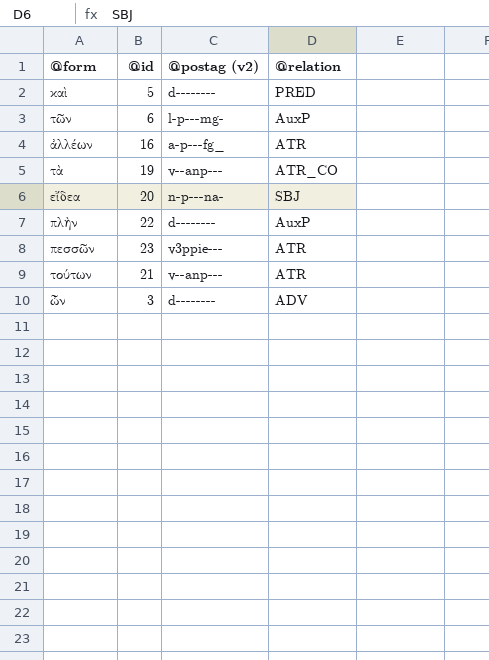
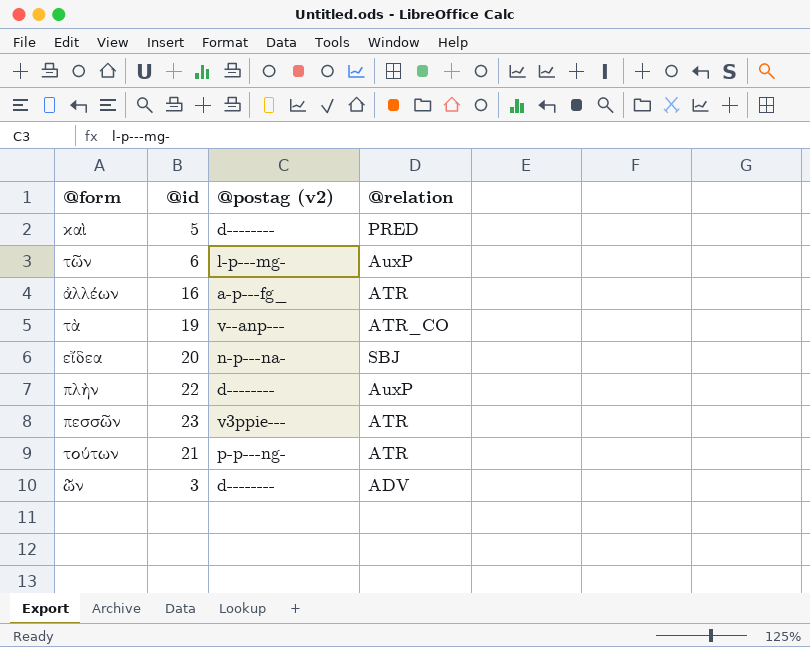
τούτων | @postag (v2): v--anp--- -> p-p---ng-

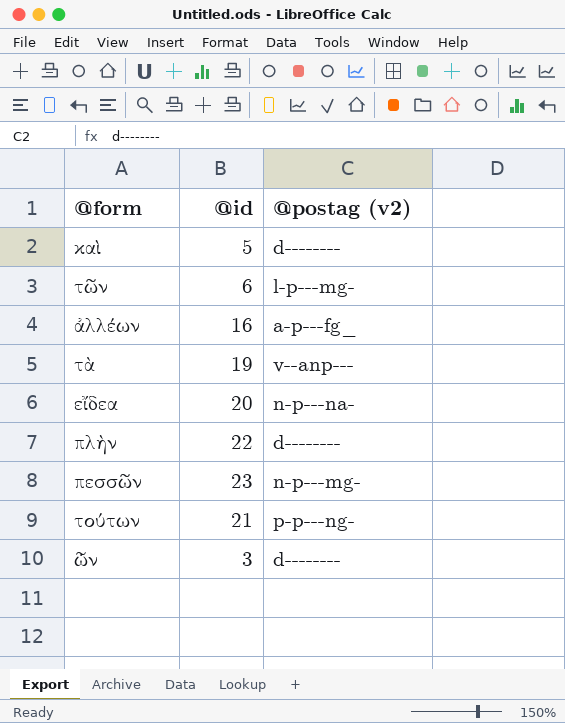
column @relation | position: 4 -> none
πεσσῶν | @postag (v2): v3ppie--- -> n-p---mg-

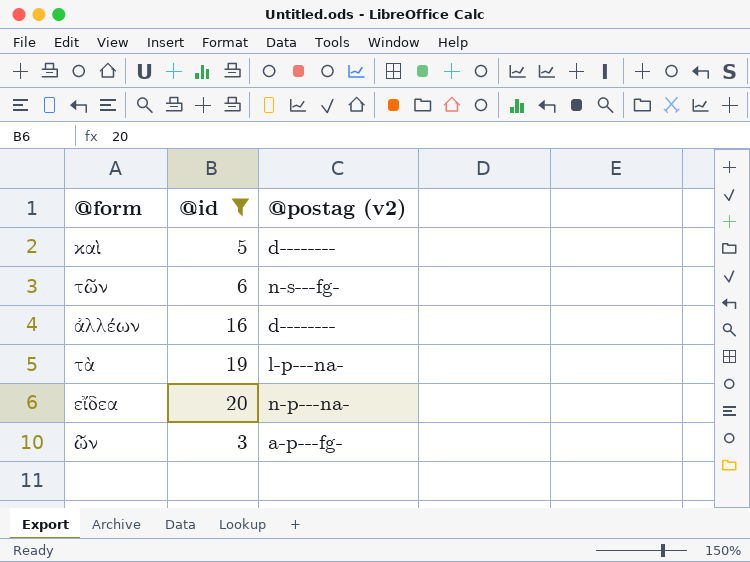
filter: none -> @id <= 20
τῶν | @postag (v2): l-p---mg- -> n-s---fg-
ἀλλέων | @postag (v2): a-p---fg_ -> d--------
τὰ | @postag (v2): v--anp--- -> l-p---na-
ὦν | @postag (v2): d-------- -> a-p---fg-

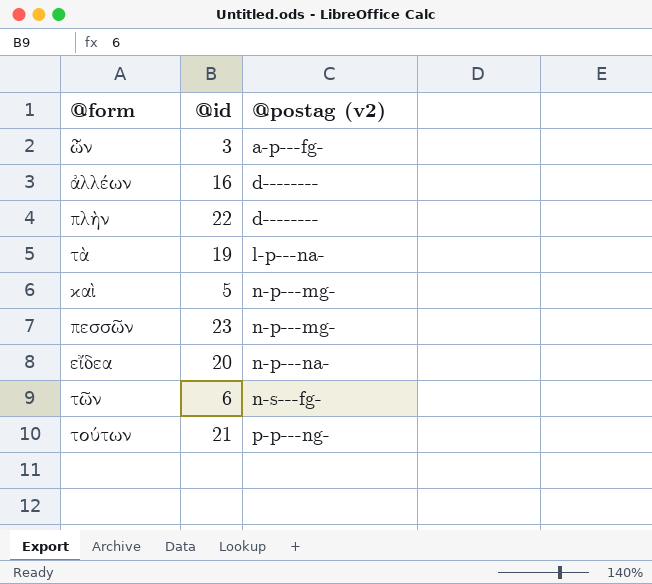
filter: @id <= 20 -> none
row order: none -> @postag (v2) ascending
καὶ | @postag (v2): d-------- -> n-p---mg-

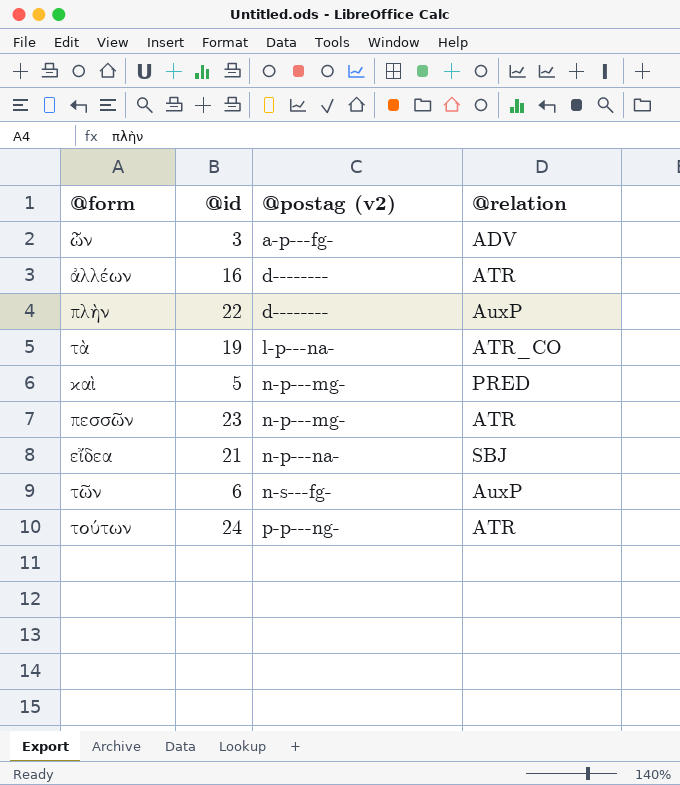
column @relation | position: none -> 4
εἴδεα | @id: 20 -> 21
τούτων | @id: 21 -> 24

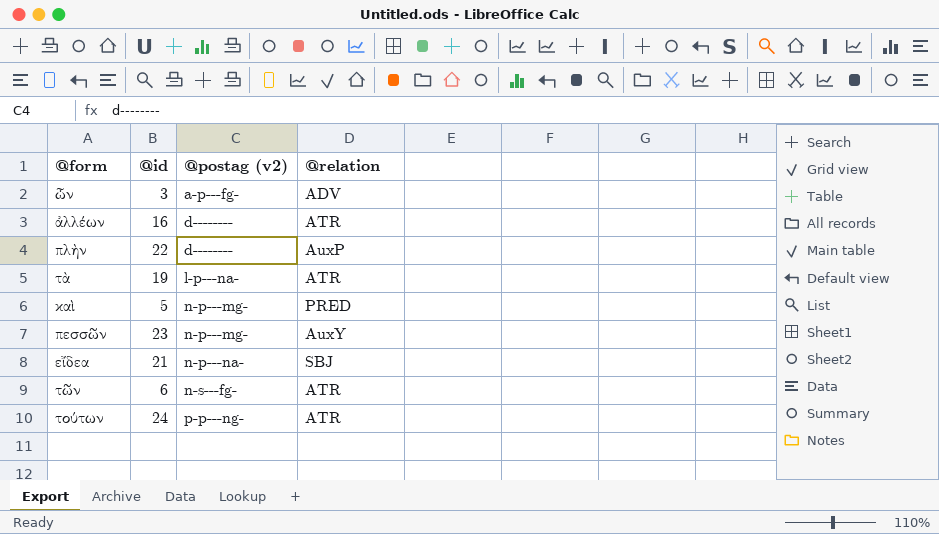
τὰ | @relation: ATR_CO -> ATR
πεσσῶν | @relation: ATR -> AuxY
τῶν | @relation: AuxP -> ATR

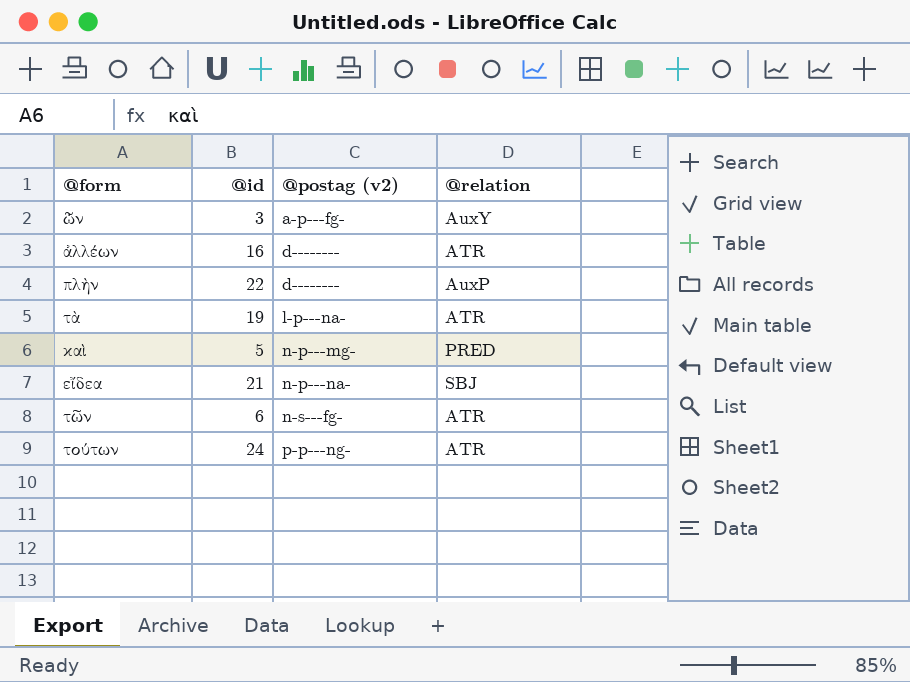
row πεσσῶν: 23 | n-p---mg- | AuxY -> none
ὦν | @relation: ADV -> AuxY

